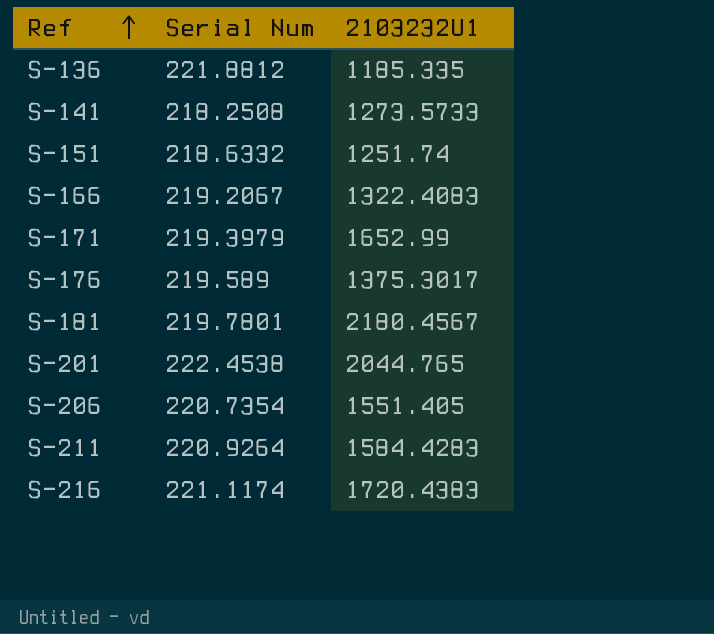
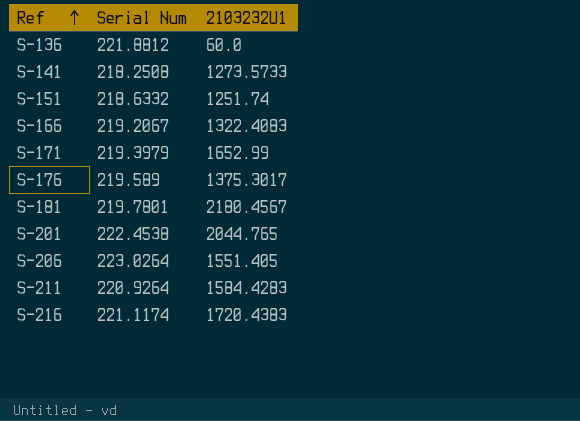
S-136 | 2103232U1: 1185.335 -> 60.0
S-206 | Serial Num: 220.7354 -> 223.0264

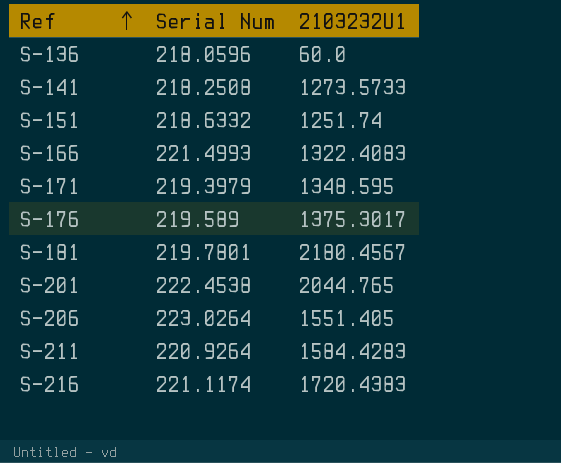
S-136 | Serial Num: 221.8812 -> 218.0596
S-166 | Serial Num: 219.2067 -> 221.4993
S-171 | 2103232U1: 1652.99 -> 1348.595

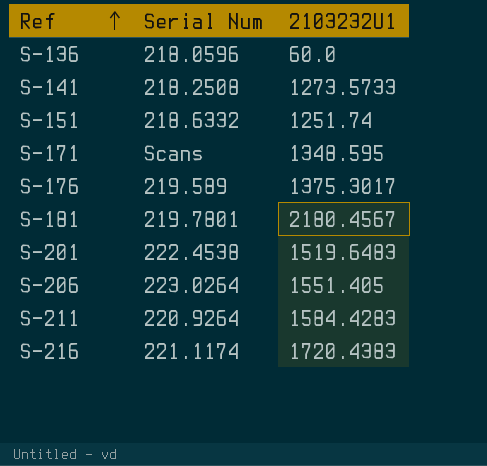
row S-166: 221.4993 | 1322.4083 -> none
S-171 | Serial Num: 219.3979 -> Scans
S-201 | 2103232U1: 2044.765 -> 1519.6483

